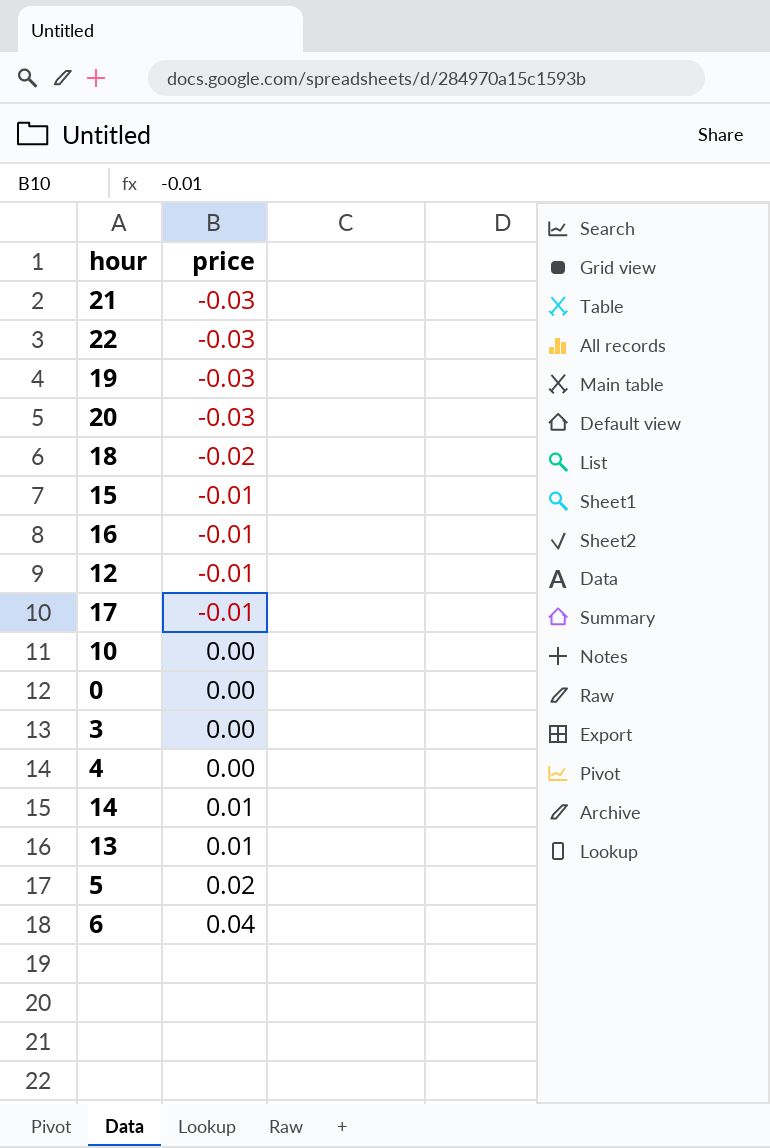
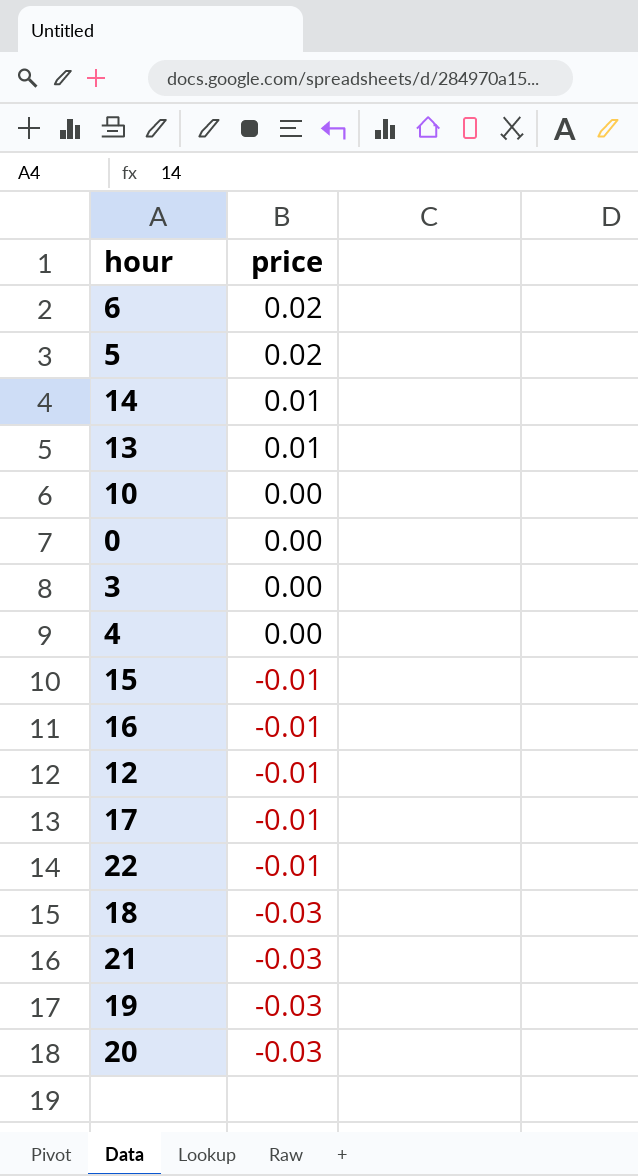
row order: price ascending -> price descending
6 | price: 0.04 -> 0.02
22 | price: -0.03 -> -0.01
18 | price: -0.02 -> -0.03

